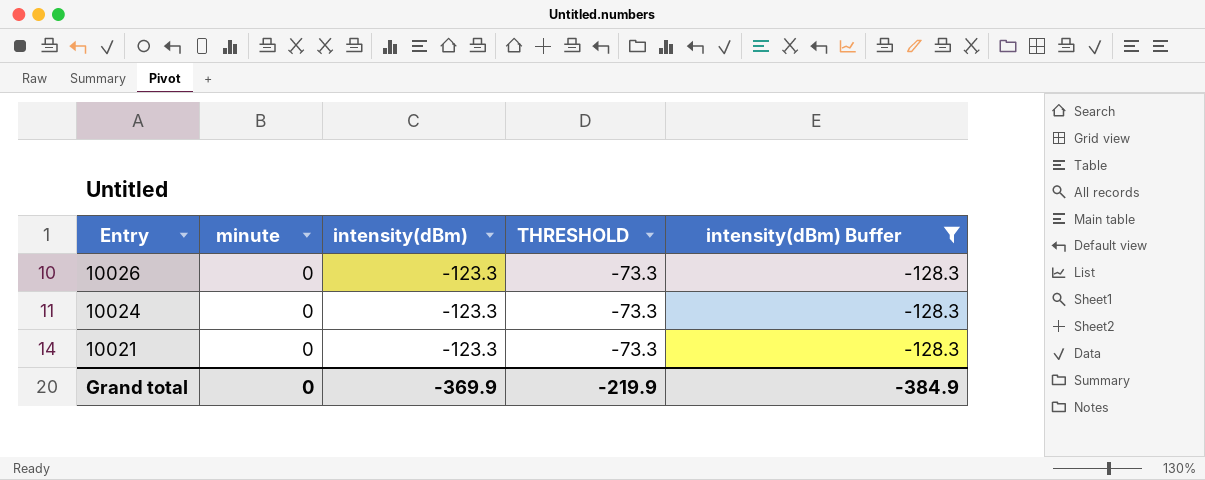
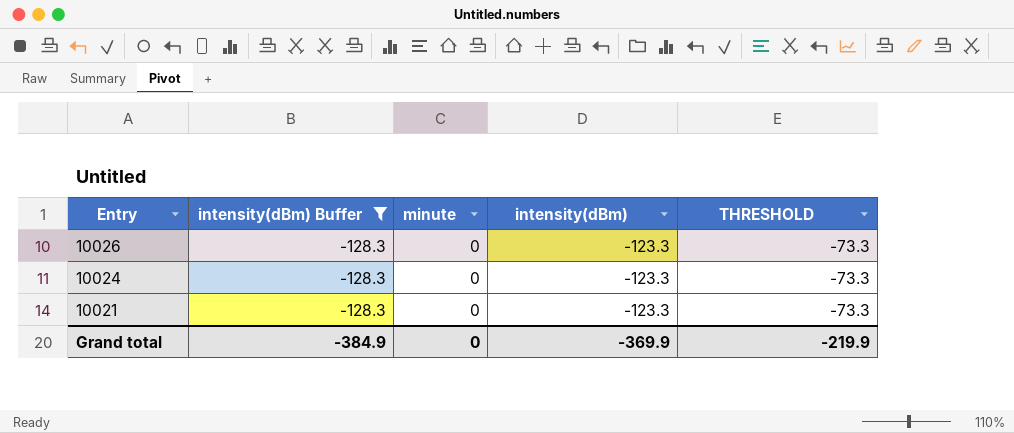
column intensity(dBm) Buffer | position: 5 -> 2

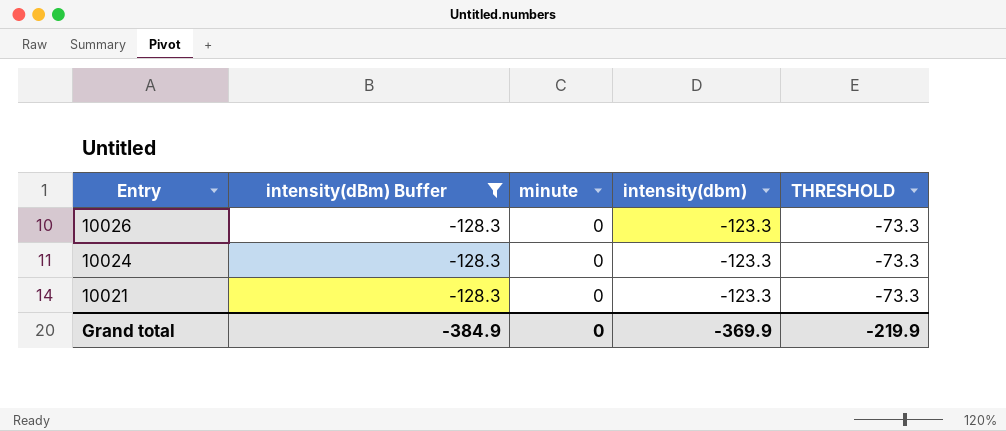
column name: intensity(dBm) -> intensity(dbm)

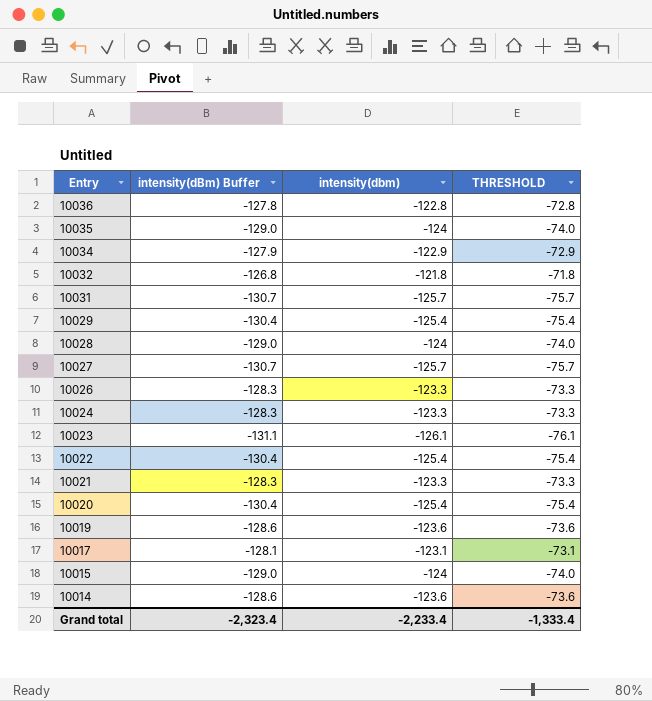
filter: intensity(dBm) Buffer = -128.3 -> none
column minute | position: 3 -> none
Grand total | intensity(dBm) Buffer: -384.9 -> -2,323.4
Grand total | intensity(dbm): -369.9 -> -2,233.4
Grand total | THRESHOLD: -219.9 -> -1,333.4

